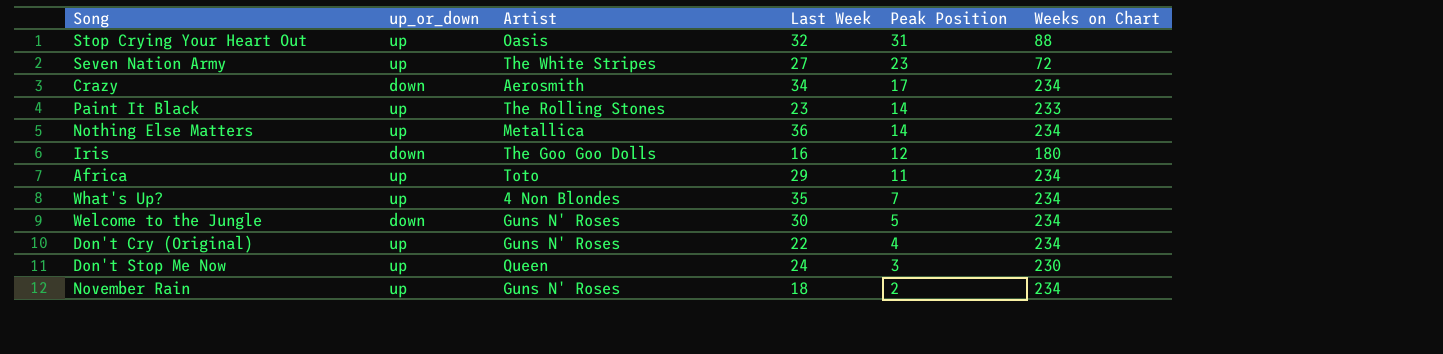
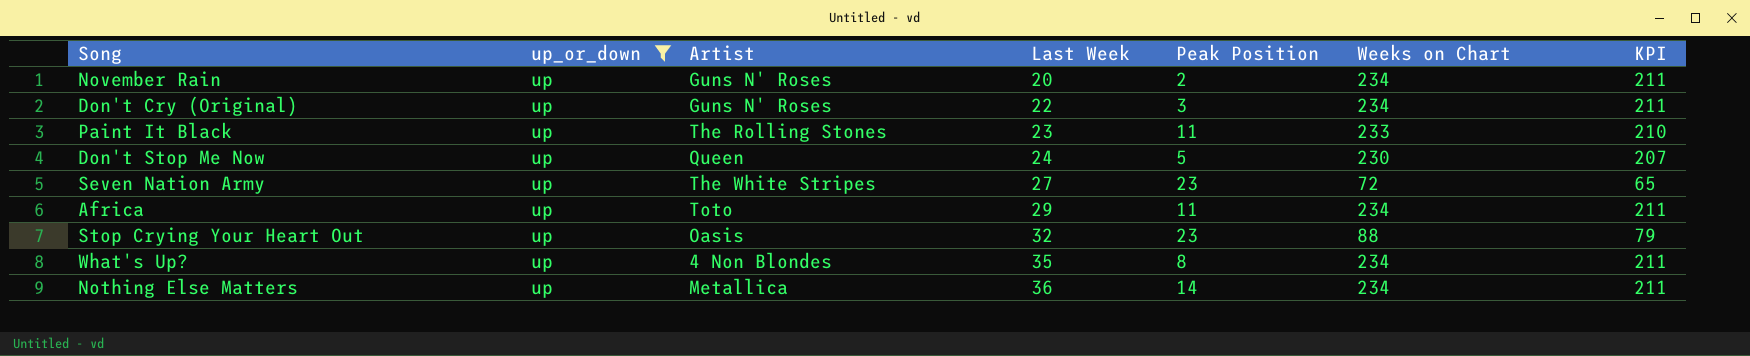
filter: none -> up_or_down = up
row order: Peak Position descending -> Last Week ascending
column KPI | formula: none -> [Weeks on Chart] * 0.9
November Rain | Last Week: 18 -> 20
Don't Cry (Original) | Peak Position: 4 -> 3
Paint It Black | Peak Position: 14 -> 11
Don't Stop Me Now | Peak Position: 3 -> 5
Stop Crying Your Heart Out | Peak Position: 31 -> 23
What's Up? | Peak Position: 7 -> 8

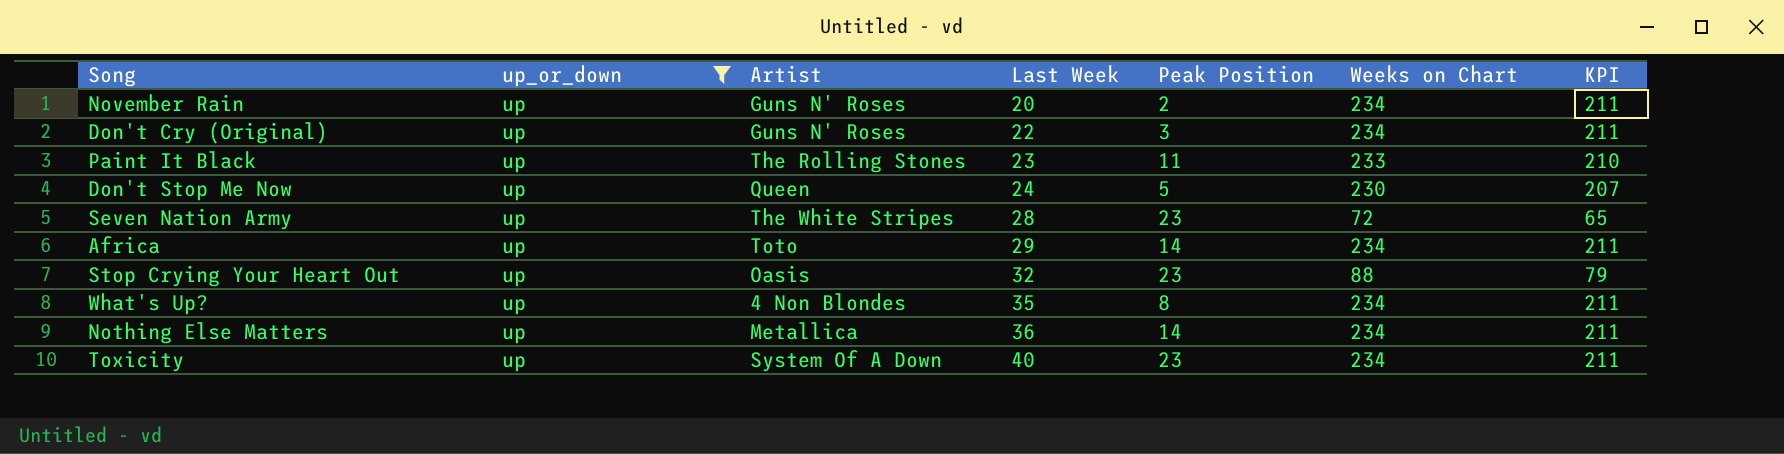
Seven Nation Army | Last Week: 27 -> 28
Africa | Peak Position: 11 -> 14
row Toxicity: none -> up | System Of A Down | 40 | 23 | 234 | 211

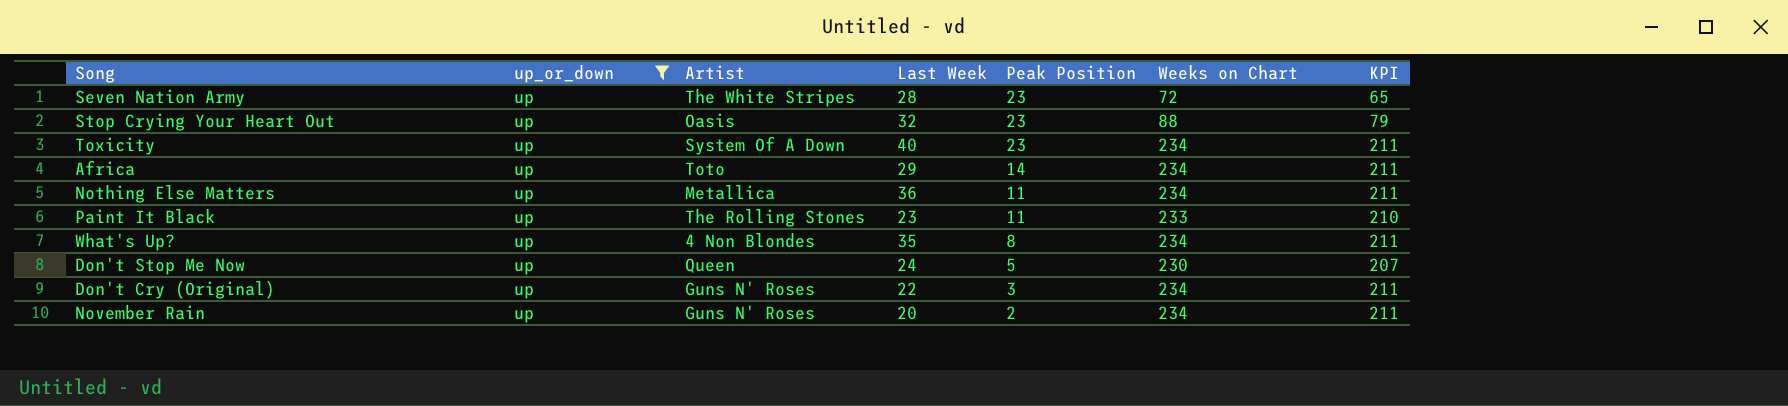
row order: Last Week ascending -> Peak Position descending
Nothing Else Matters | Peak Position: 14 -> 11

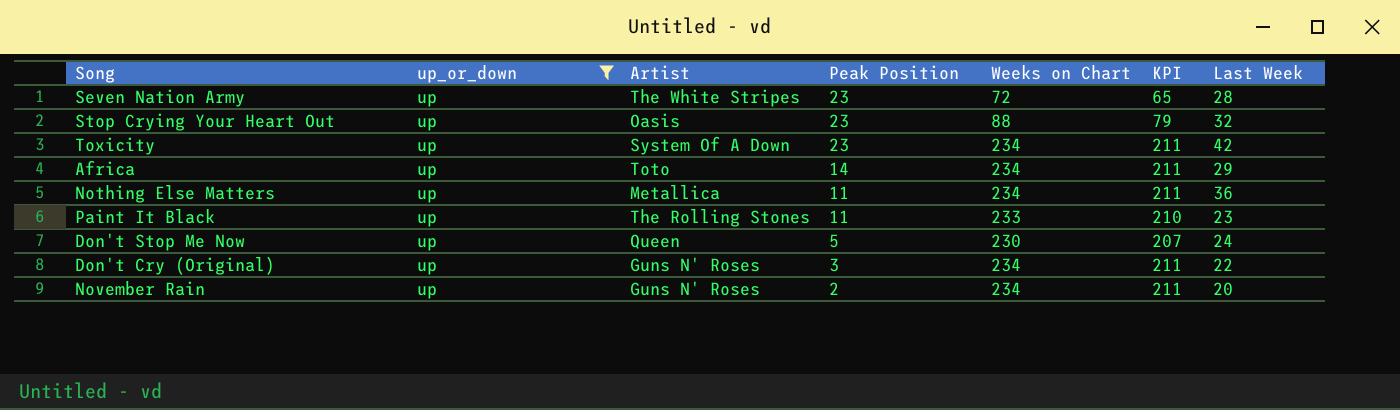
column Last Week | position: 4 -> 7
row What's Up?: up | 4 Non Blondes | 35 | 8 | 234 | 211 -> none
Toxicity | Last Week: 40 -> 42

